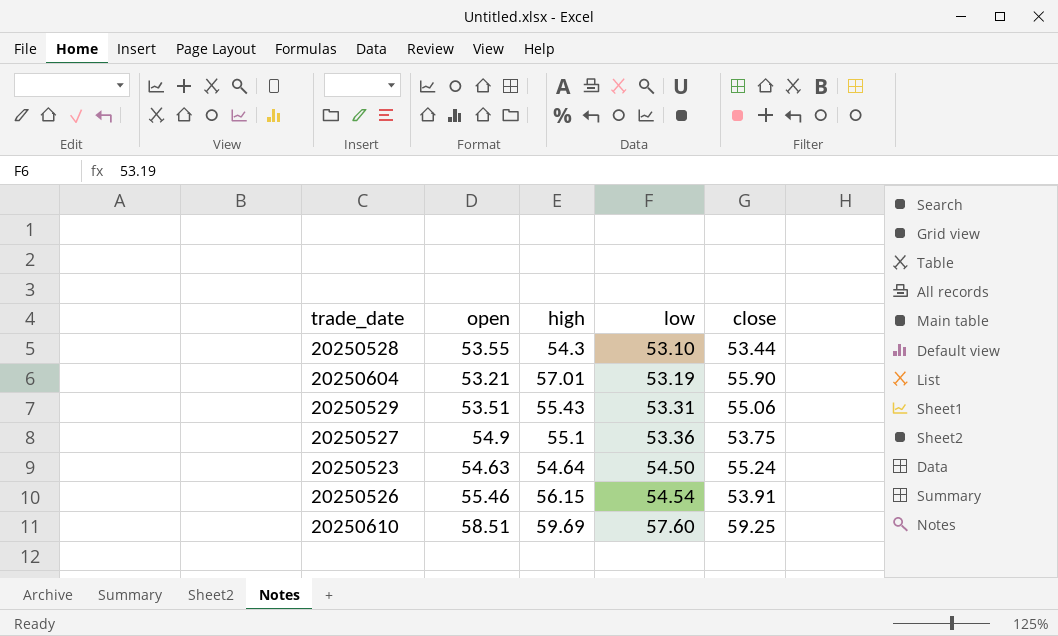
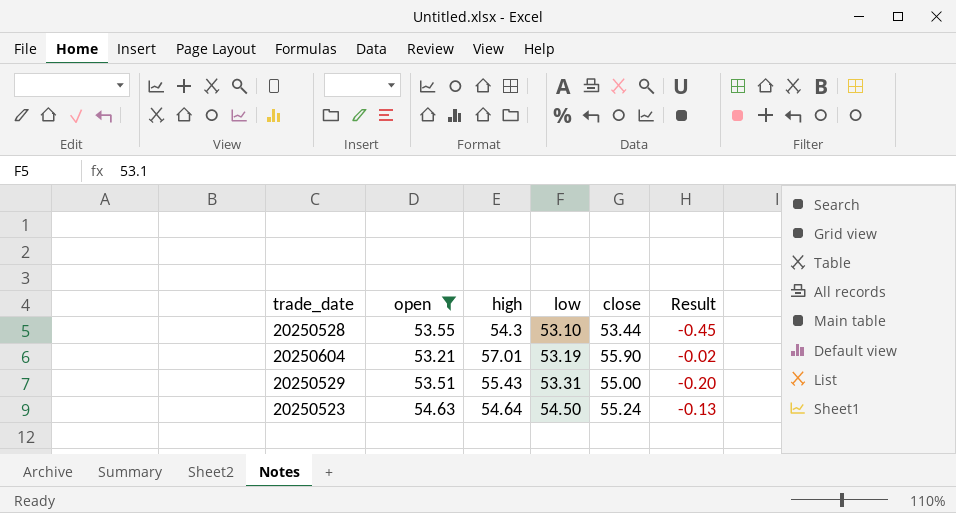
filter: none -> open <= 54.63
column Result | formula: none -> [low] - [open]
20250529 | close: 55.06 -> 55.00

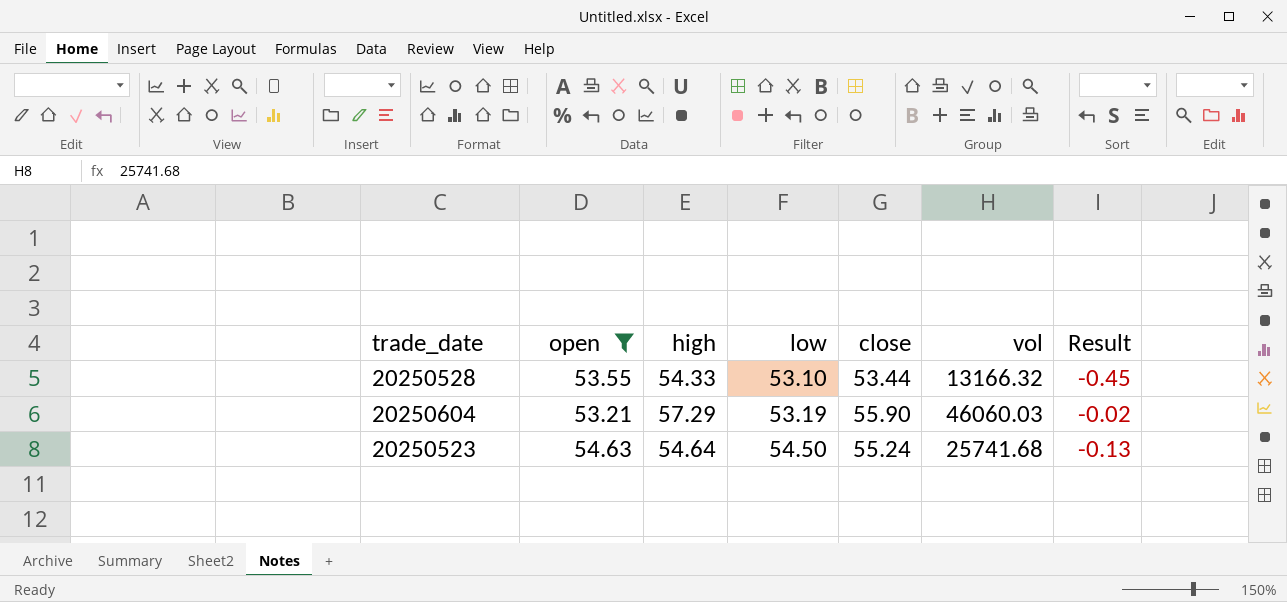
column vol | position: none -> 6
row 20250529: 53.51 | 55.43 | 53.31 | 55.00 | -0.20 -> none
20250528 | high: 54.3 -> 54.33
20250604 | high: 57.01 -> 57.29

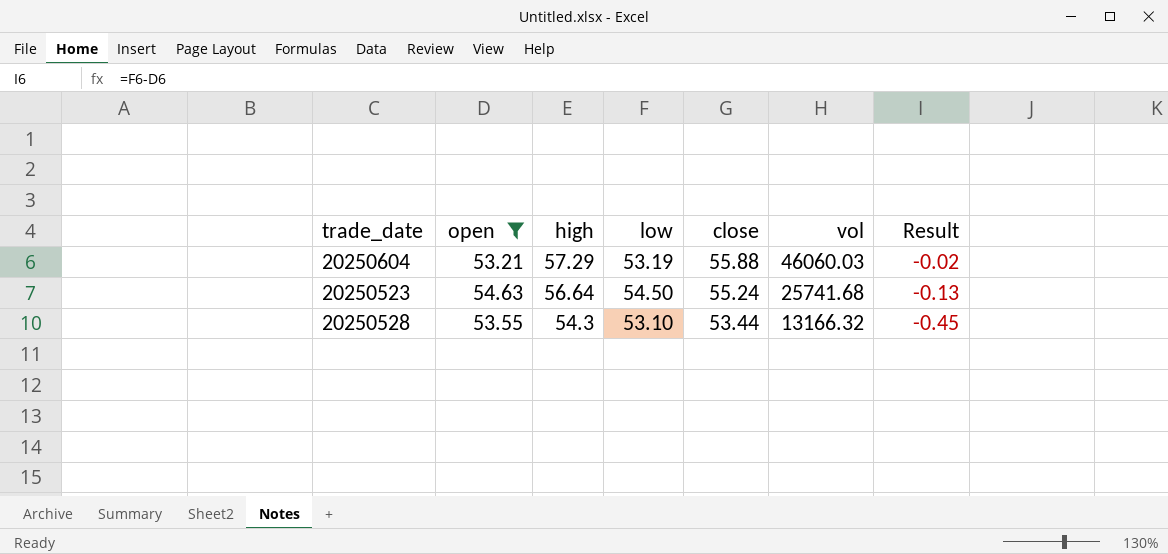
row order: low ascending -> high descending
20250604 | close: 55.90 -> 55.88
20250523 | high: 54.64 -> 56.64
20250528 | high: 54.33 -> 54.3

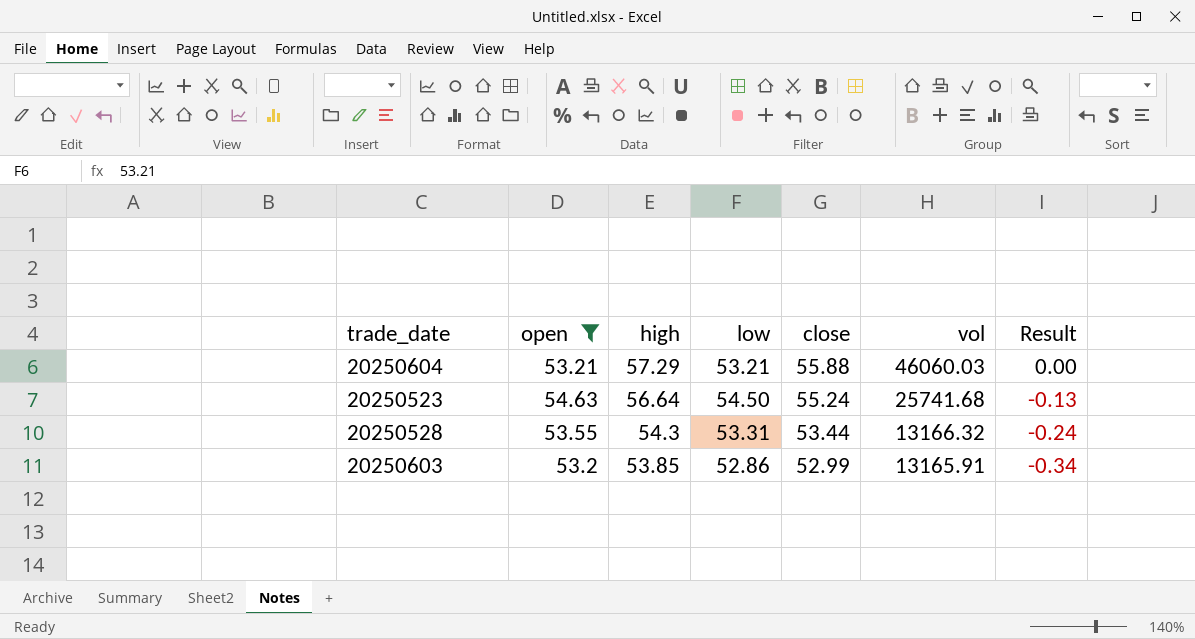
20250604 | low: 53.19 -> 53.21
20250604 | Result: -0.02 -> 0.00
20250528 | low: 53.10 -> 53.31
20250528 | Result: -0.45 -> -0.24
row 20250603: none -> 53.2 | 53.85 | 52.86 | 52.99 | 13165.91 | -0.34

